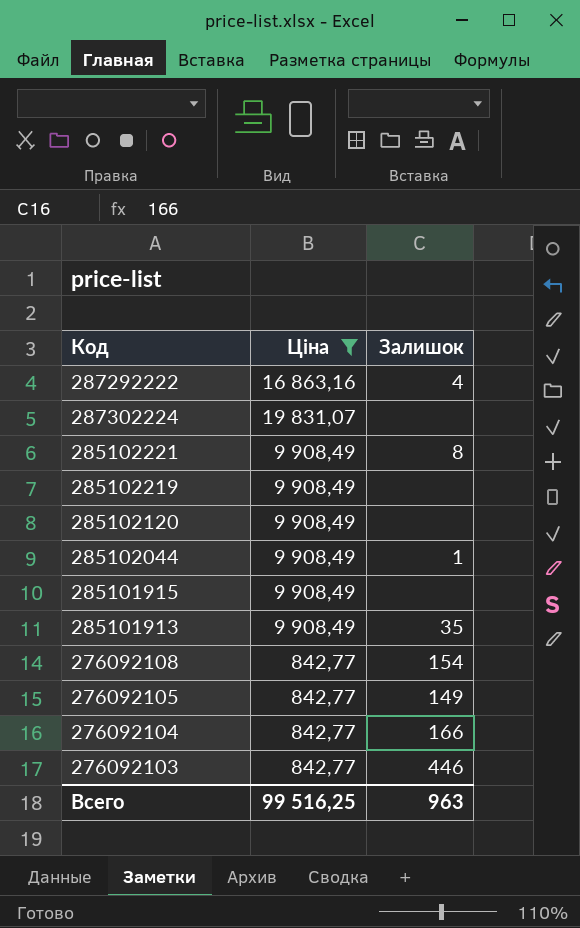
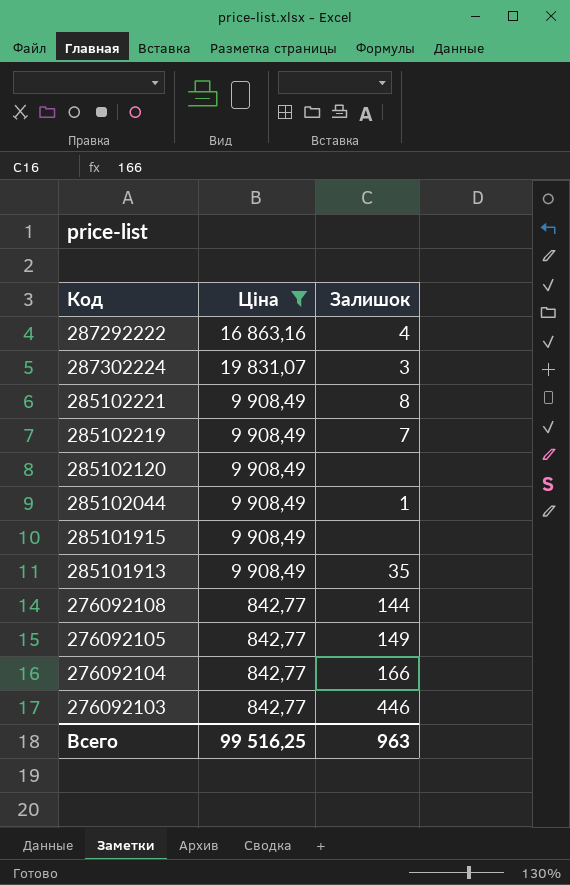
287302224 | Залишок: none -> 3
285102219 | Залишок: none -> 7
276092108 | Залишок: 154 -> 144

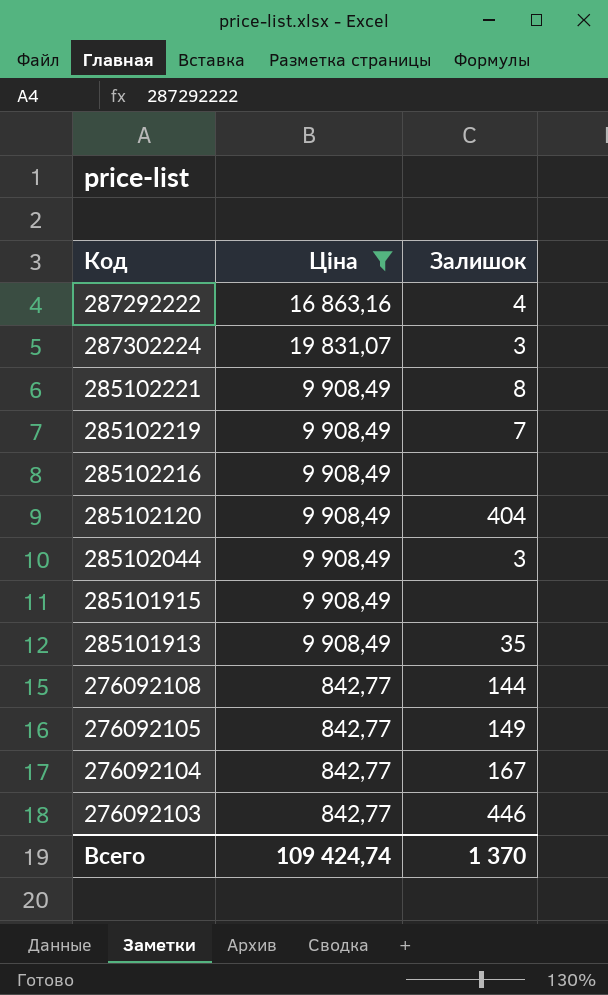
row 285102216: none -> 9 908,49 | none
285102120 | Залишок: none -> 404
285102044 | Залишок: 1 -> 3
276092104 | Залишок: 166 -> 167
Всего | Ціна: 99 516,25 -> 109 424,74
Всего | Залишок: 963 -> 1 370

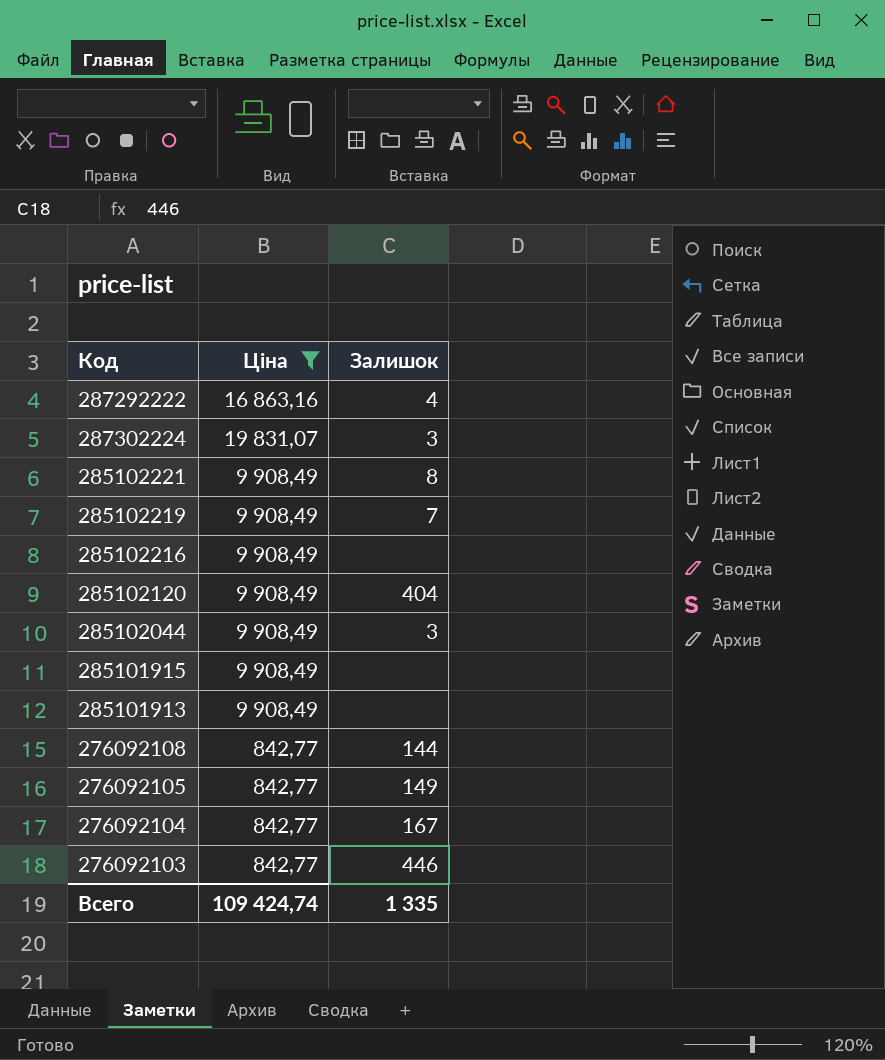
285101913 | Залишок: 35 -> none
Всего | Залишок: 1 370 -> 1 335

